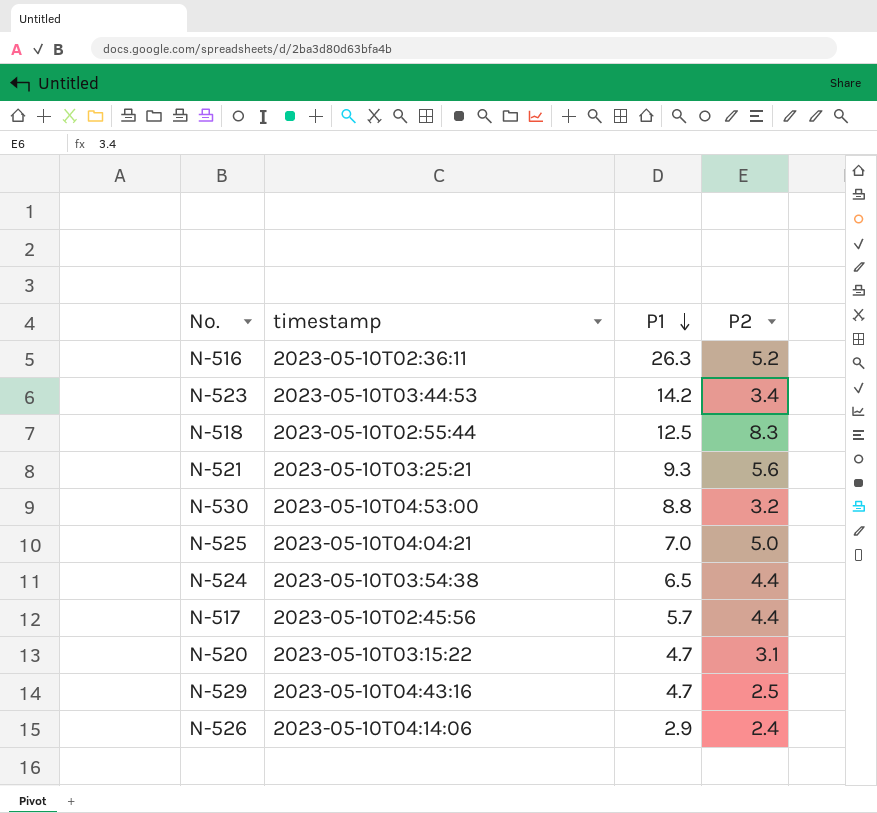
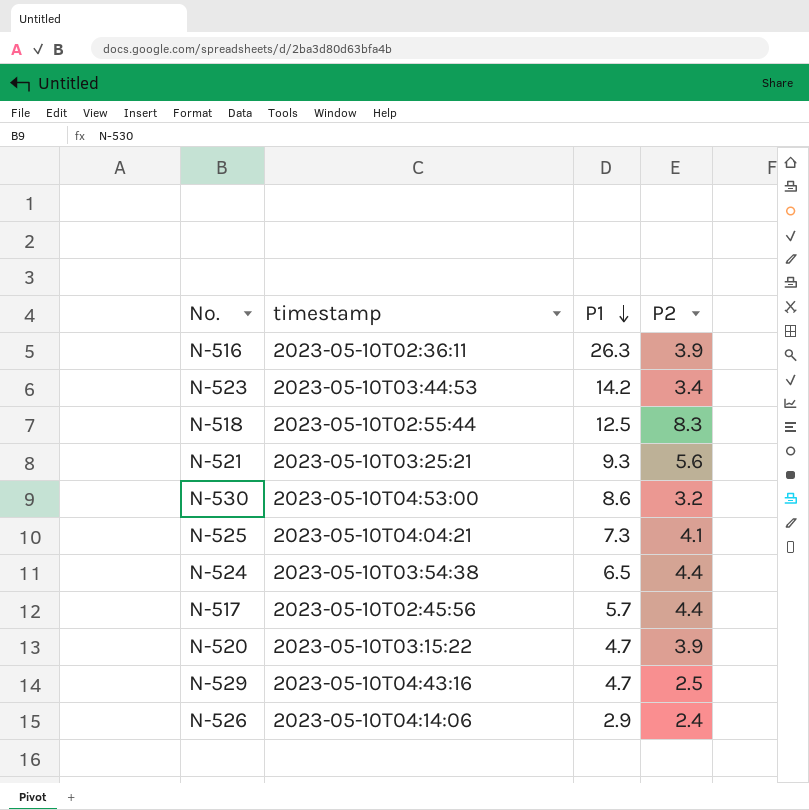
N-516 | P2: 5.2 -> 3.9
N-530 | P1: 8.8 -> 8.6
N-525 | P1: 7.0 -> 7.3
N-525 | P2: 5.0 -> 4.1
N-520 | P2: 3.1 -> 3.9

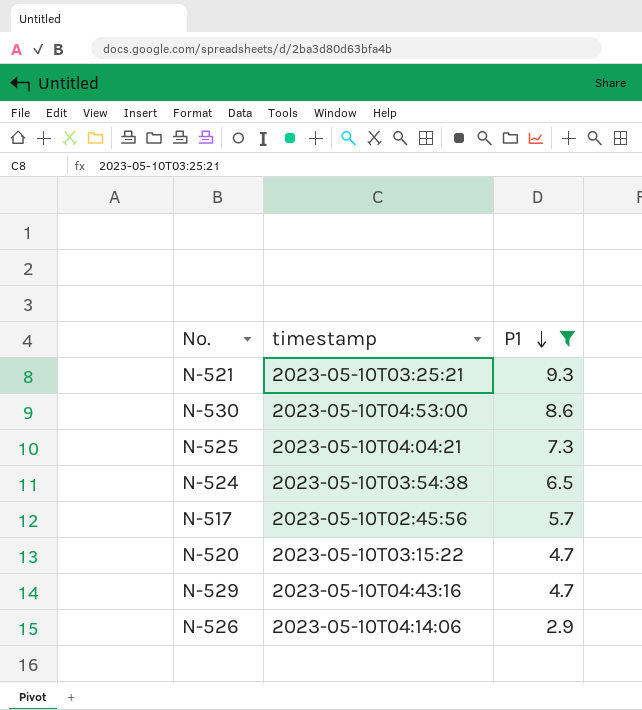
filter: none -> P1 <= 9.3
column P2 | position: 4 -> none

